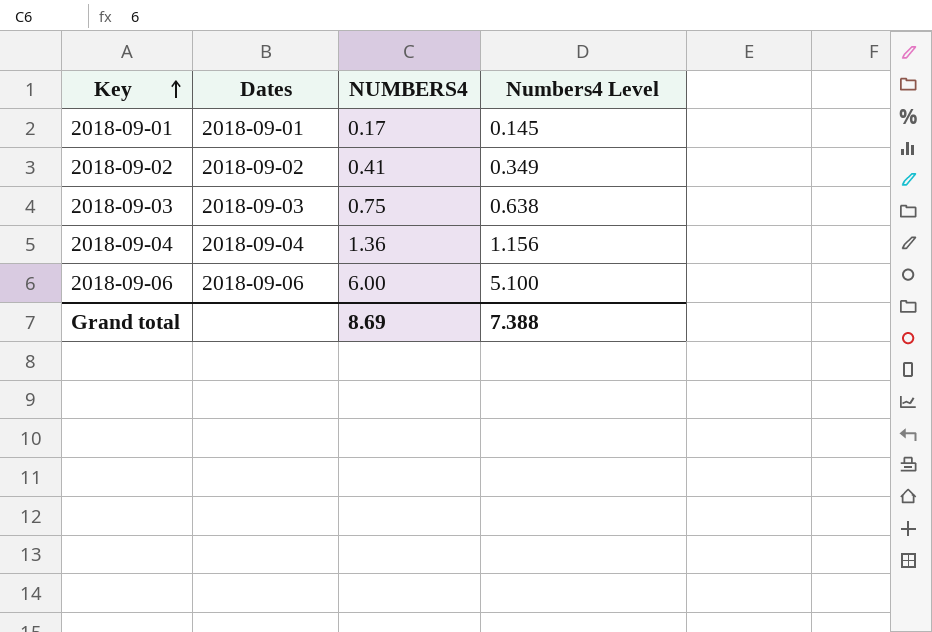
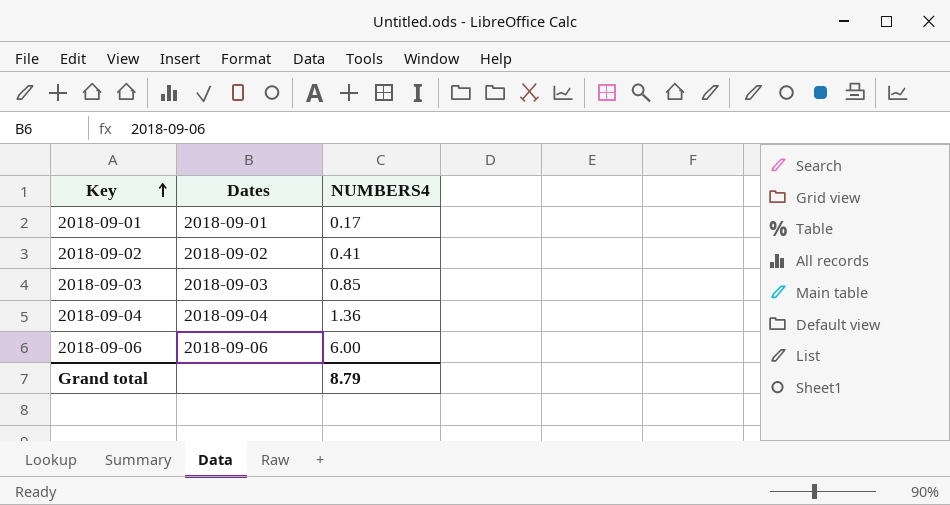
column Numbers4 Level | formula: [NUMBERS4] * 0.85 -> none
2018-09-03 | NUMBERS4: 0.75 -> 0.85
Grand total | NUMBERS4: 8.69 -> 8.79

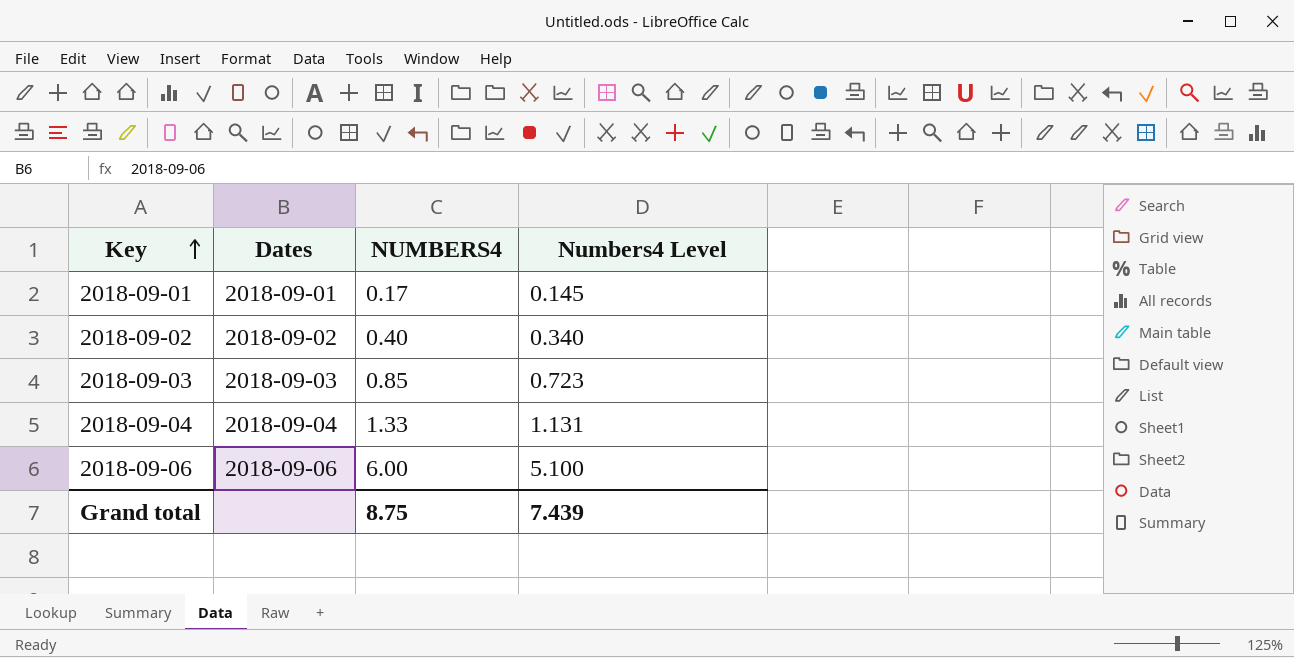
column Numbers4 Level | formula: none -> [NUMBERS4] * 0.85
2018-09-02 | NUMBERS4: 0.41 -> 0.40
2018-09-04 | NUMBERS4: 1.36 -> 1.33
Grand total | NUMBERS4: 8.79 -> 8.75

